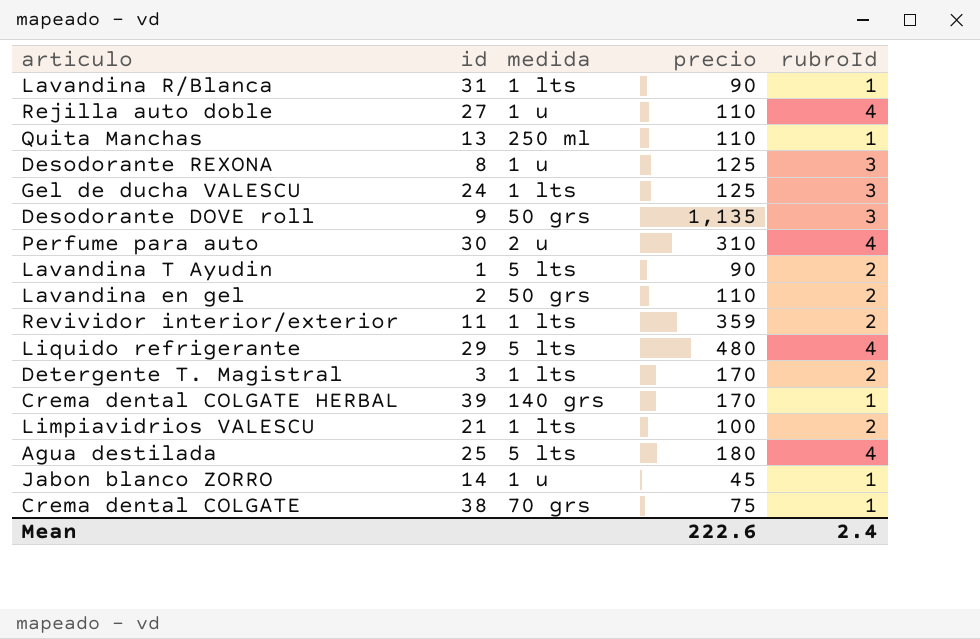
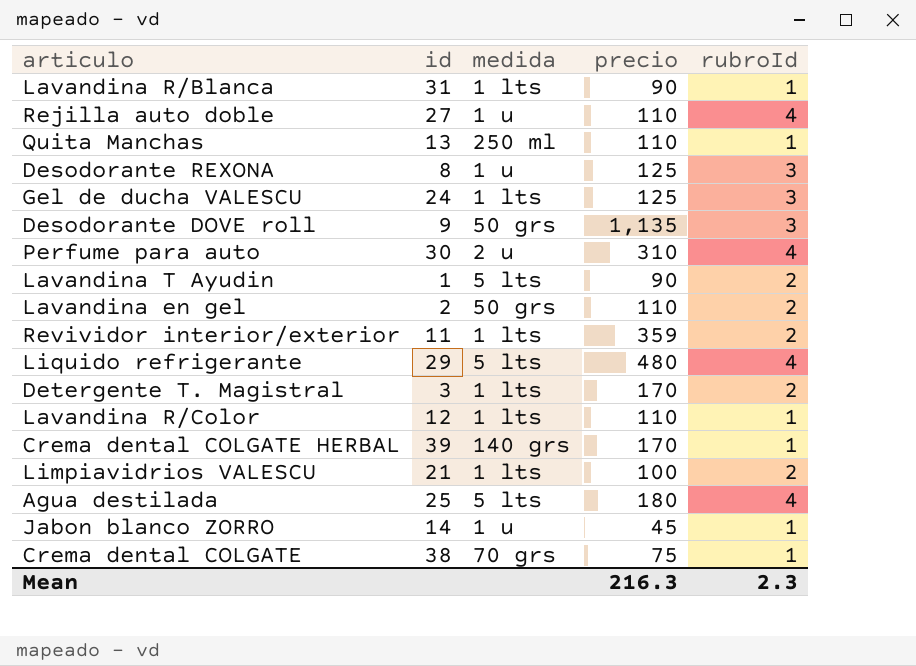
row Lavandina R/Color: none -> 12 | 1 lts | 110 | 1
Mean | precio: 222.6 -> 216.3
Mean | rubroId: 2.4 -> 2.3

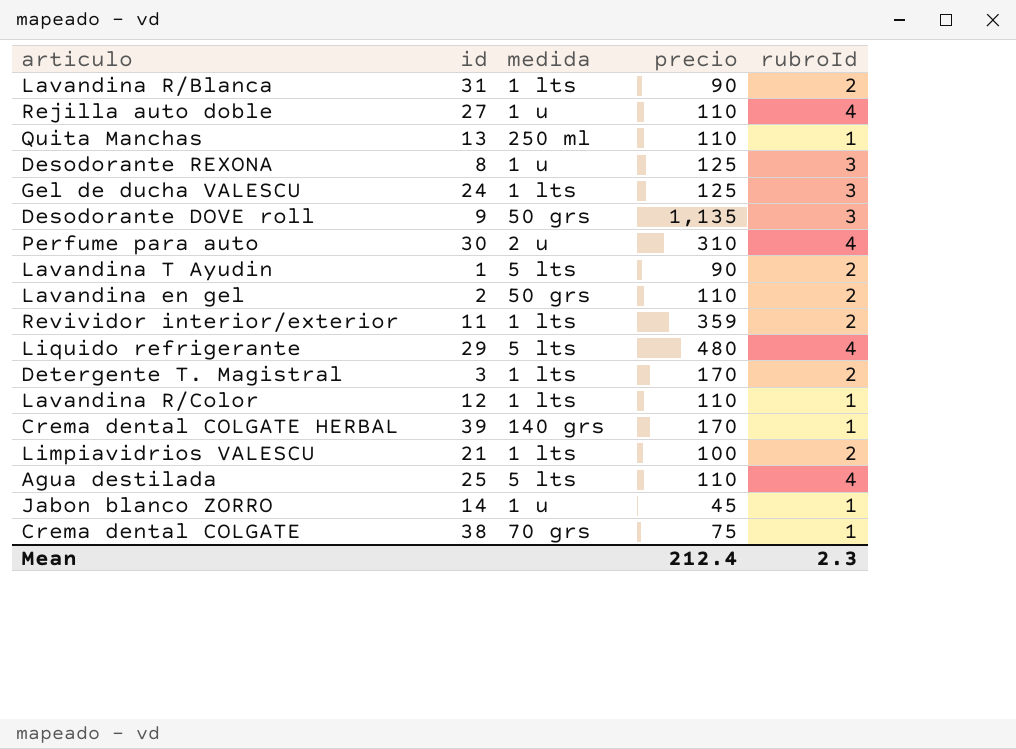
Lavandina R/Blanca | rubroId: 1 -> 2
Agua destilada | precio: 180 -> 110
Mean | precio: 216.3 -> 212.4

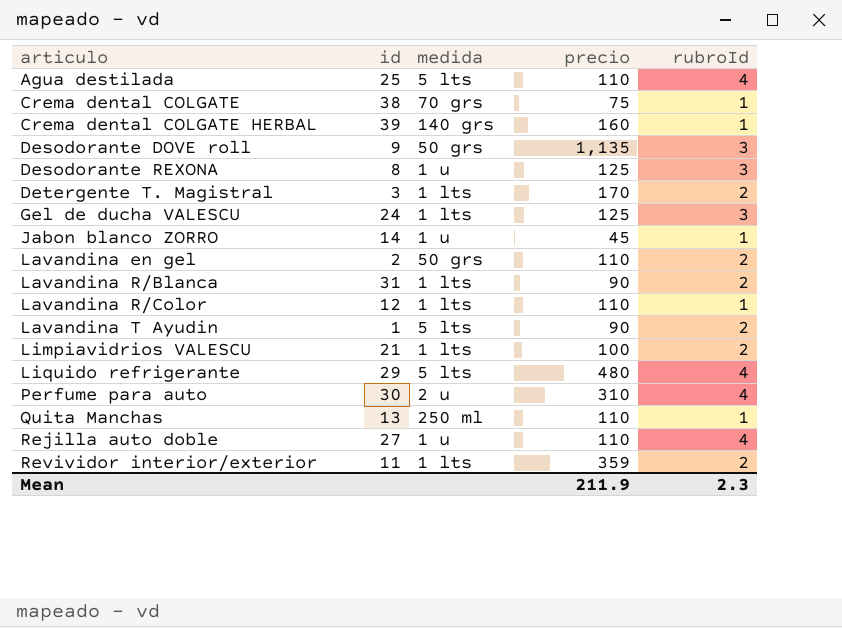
row order: none -> articulo ascending
Crema dental COLGATE HERBAL | precio: 170 -> 160
Mean | precio: 212.4 -> 211.9

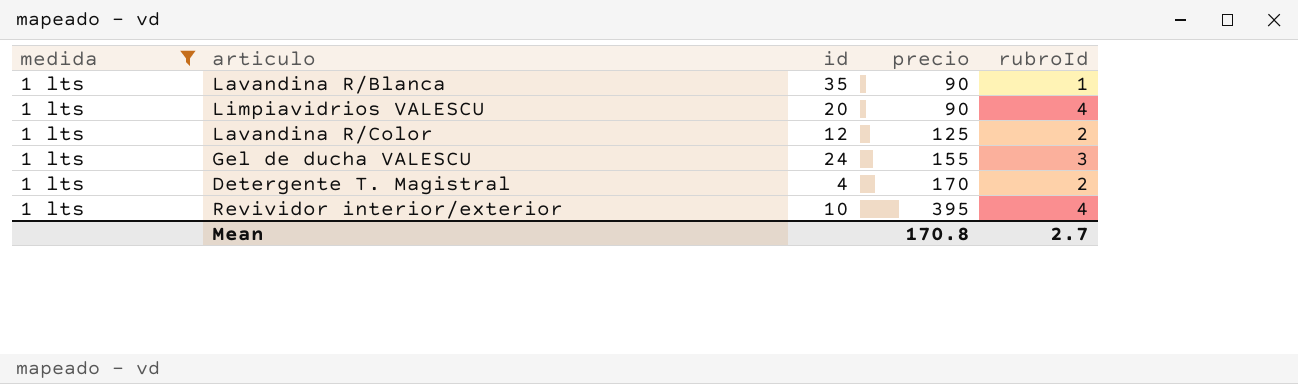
filter: none -> medida = 1 lts
row order: articulo ascending -> precio ascending
column medida | position: 3 -> 1
Lavandina R/Blanca | id: 31 -> 35
Lavandina R/Blanca | rubroId: 2 -> 1
Limpiavidrios VALESCU | id: 21 -> 20
Limpiavidrios VALESCU | precio: 100 -> 90
Limpiavidrios VALESCU | rubroId: 2 -> 4
Lavandina R/Color | precio: 110 -> 125
Lavandina R/Color | rubroId: 1 -> 2
Gel de ducha VALESCU | precio: 125 -> 155
Detergente T. Magistral | id: 3 -> 4
Revividor interior/exterior | id: 11 -> 10
Revividor interior/exterior | precio: 359 -> 395
Revividor interior/exterior | rubroId: 2 -> 4
Mean | precio: 211.9 -> 170.8
Mean | rubroId: 2.3 -> 2.7

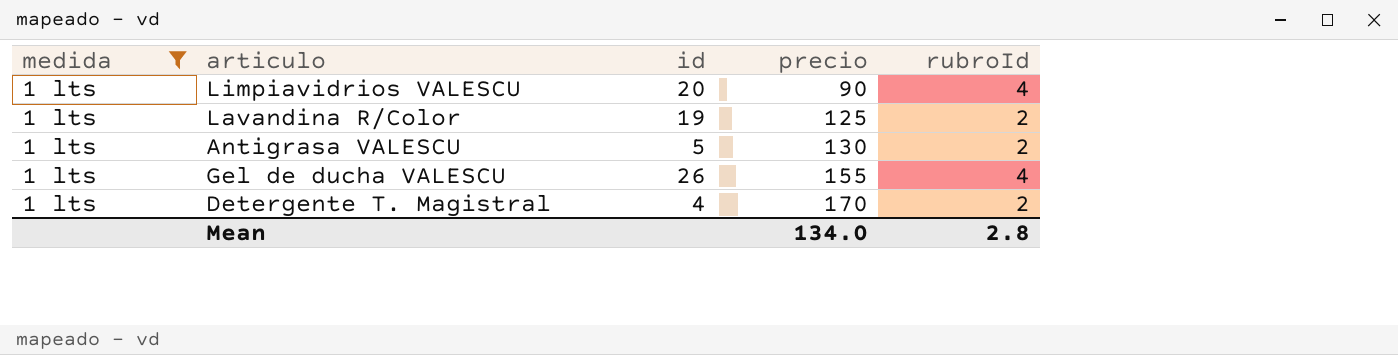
row Lavandina R/Blanca: 1 lts | 35 | 90 | 1 -> none
row Revividor interior/exterior: 1 lts | 10 | 395 | 4 -> none
Lavandina R/Color | id: 12 -> 19
row Antigrasa VALESCU: none -> 1 lts | 5 | 130 | 2
Gel de ducha VALESCU | id: 24 -> 26
Gel de ducha VALESCU | rubroId: 3 -> 4
Mean | precio: 170.8 -> 134.0
Mean | rubroId: 2.7 -> 2.8

